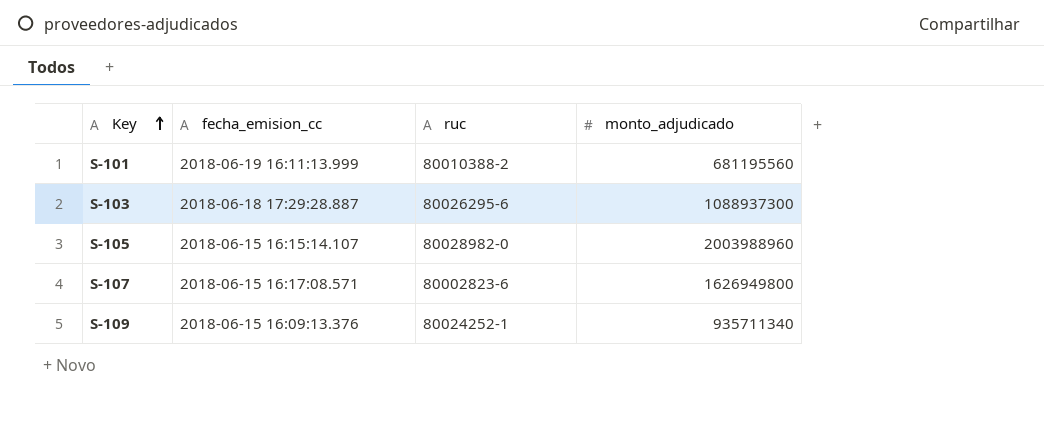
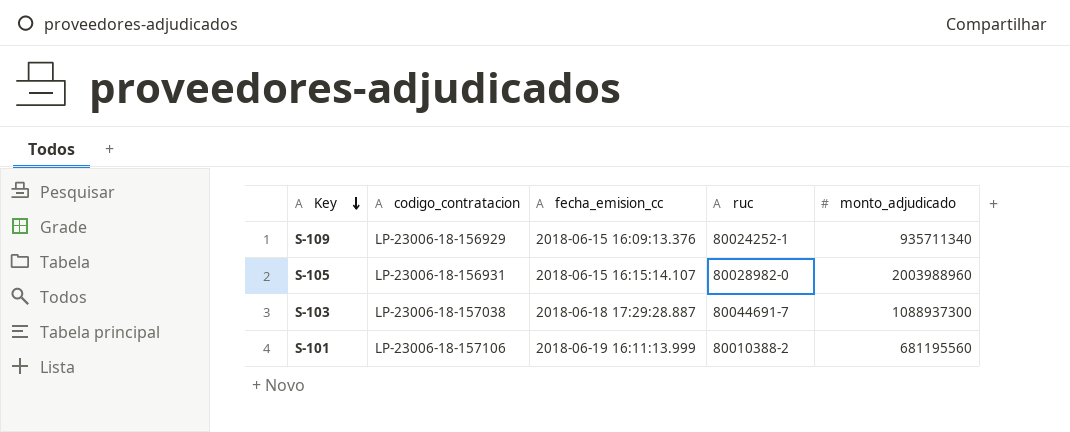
row order: Key ascending -> Key descending
column codigo_contratacion | position: none -> 2
row S-107: 2018-06-15 16:17:08.571 | 80002823-6 | 1626949800 -> none
S-103 | ruc: 80026295-6 -> 80044691-7

